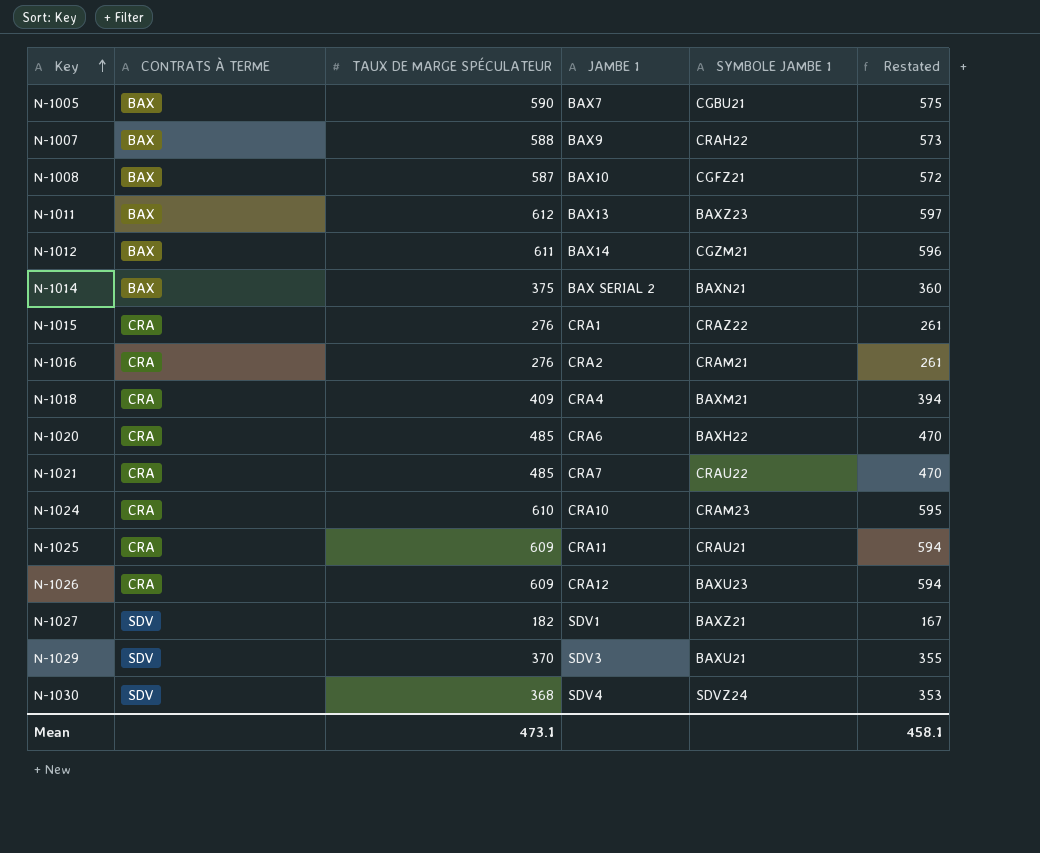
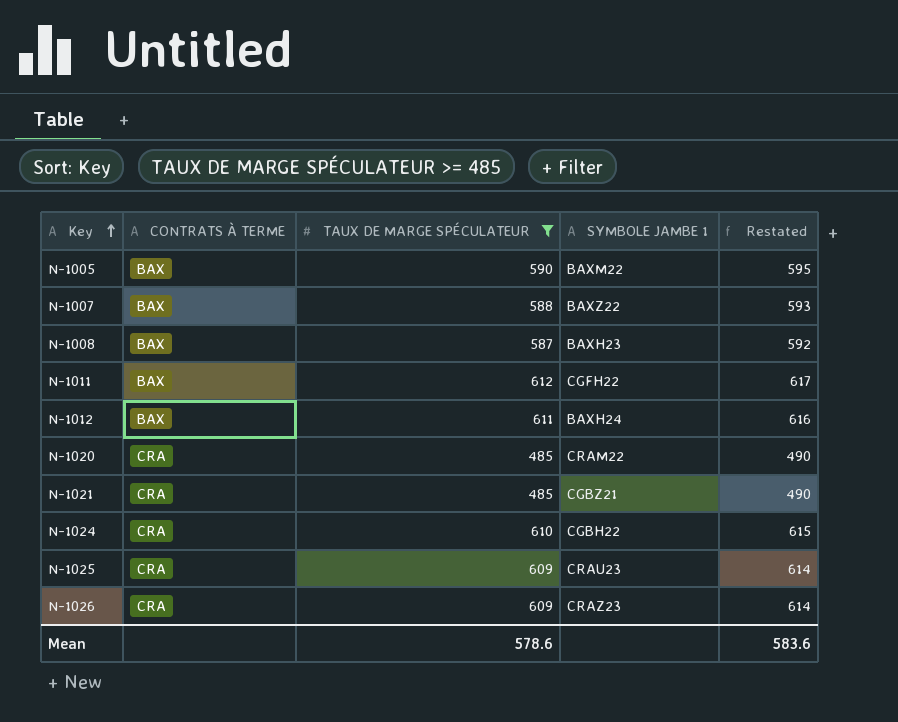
filter: none -> TAUX DE MARGE SPÉCULATEUR >= 485
column JAMBE 1 | position: 4 -> none
column Restated | formula: [TAUX DE MARGE SPÉCULATEUR] - 15 -> [TAUX DE MARGE SPÉCULATEUR] + 5
N-1005 | SYMBOLE JAMBE 1: CGBU21 -> BAXM22
N-1007 | SYMBOLE JAMBE 1: CRAH22 -> BAXZ22
N-1008 | SYMBOLE JAMBE 1: CGFZ21 -> BAXH23
N-1011 | SYMBOLE JAMBE 1: BAXZ23 -> CGFH22
N-1012 | SYMBOLE JAMBE 1: CGZM21 -> BAXH24
N-1020 | SYMBOLE JAMBE 1: BAXH22 -> CRAM22
N-1021 | SYMBOLE JAMBE 1: CRAU22 -> CGBZ21
N-1024 | SYMBOLE JAMBE 1: CRAM23 -> CGBH22
N-1025 | SYMBOLE JAMBE 1: CRAU21 -> CRAU23
N-1026 | SYMBOLE JAMBE 1: BAXU23 -> CRAZ23
Mean | TAUX DE MARGE SPÉCULATEUR: 473.1 -> 578.6
Mean | Restated: 458.1 -> 583.6

